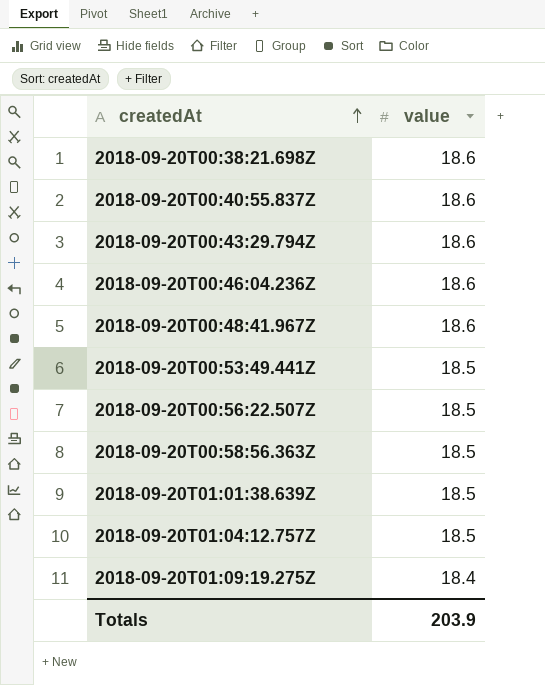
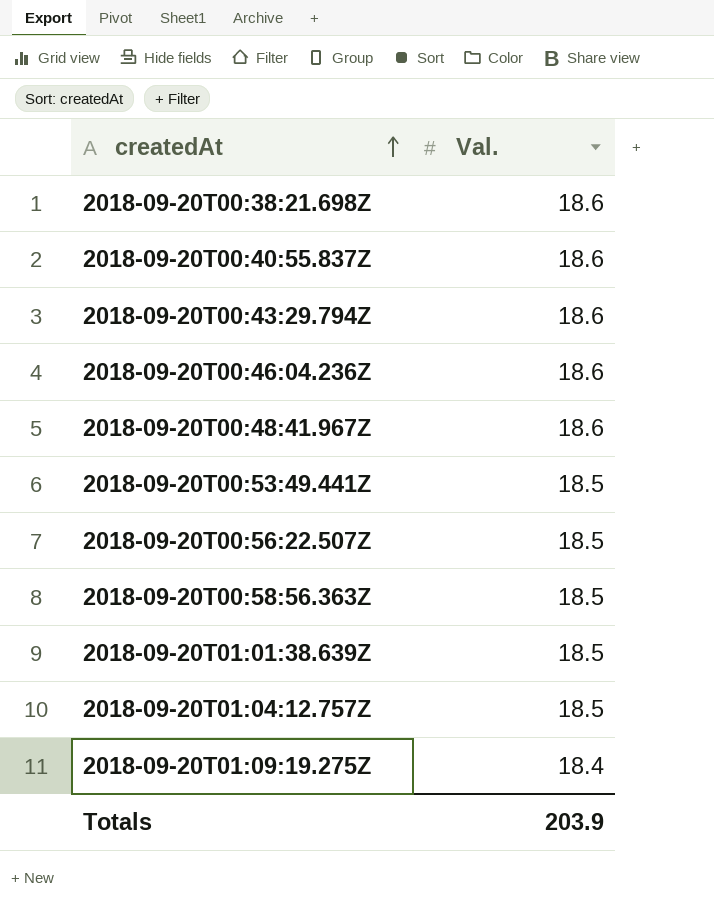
column name: value -> Val.

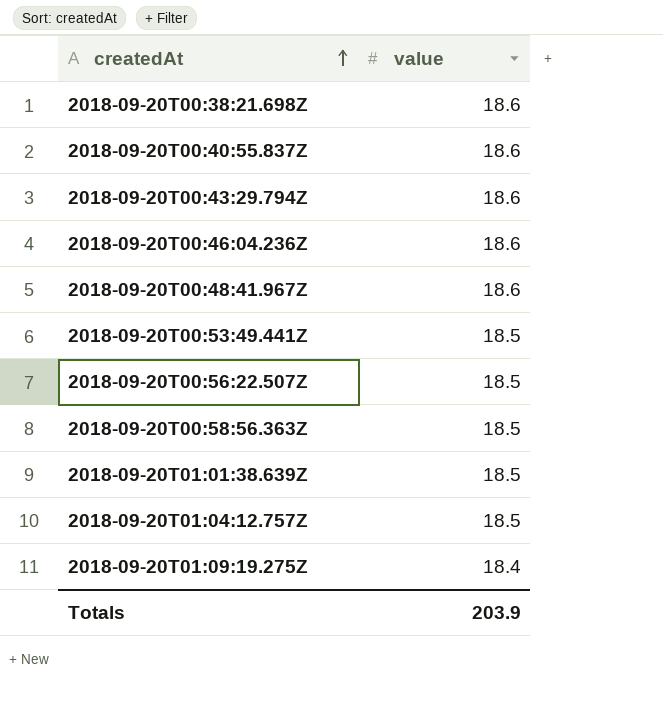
column name: Val. -> value

